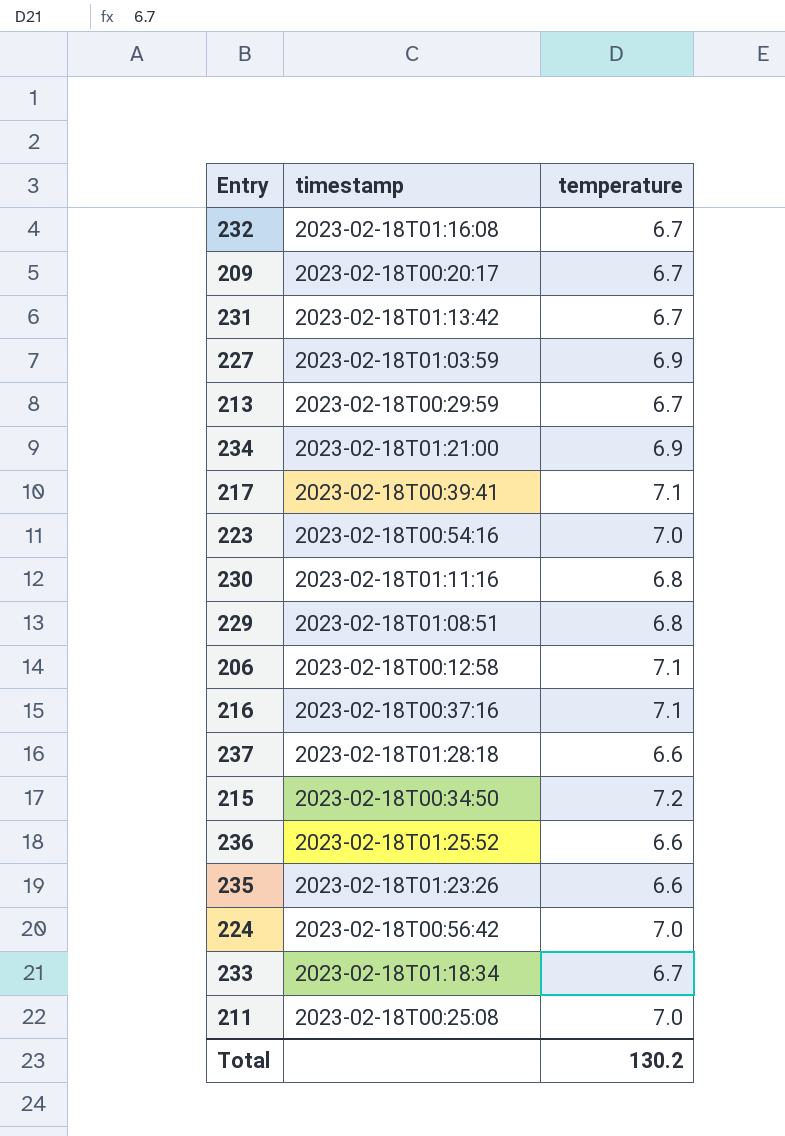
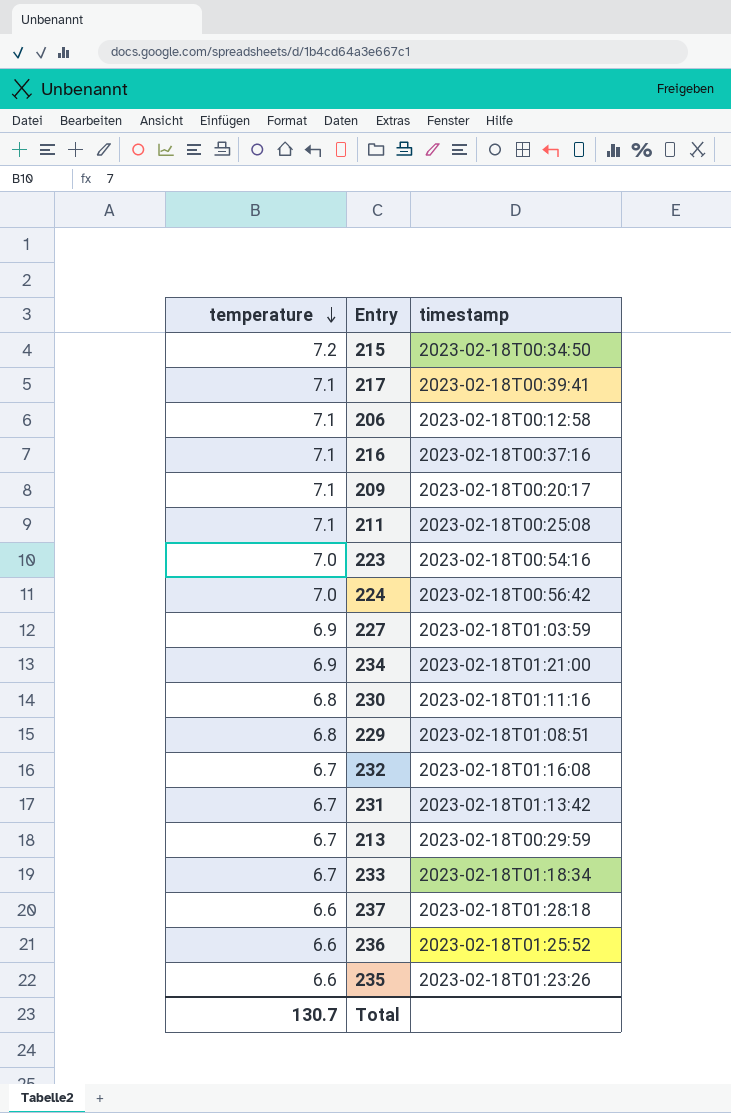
row order: none -> temperature descending
column temperature | position: 3 -> 1
209 | temperature: 6.7 -> 7.1
211 | temperature: 7.0 -> 7.1
Total | temperature: 130.2 -> 130.7

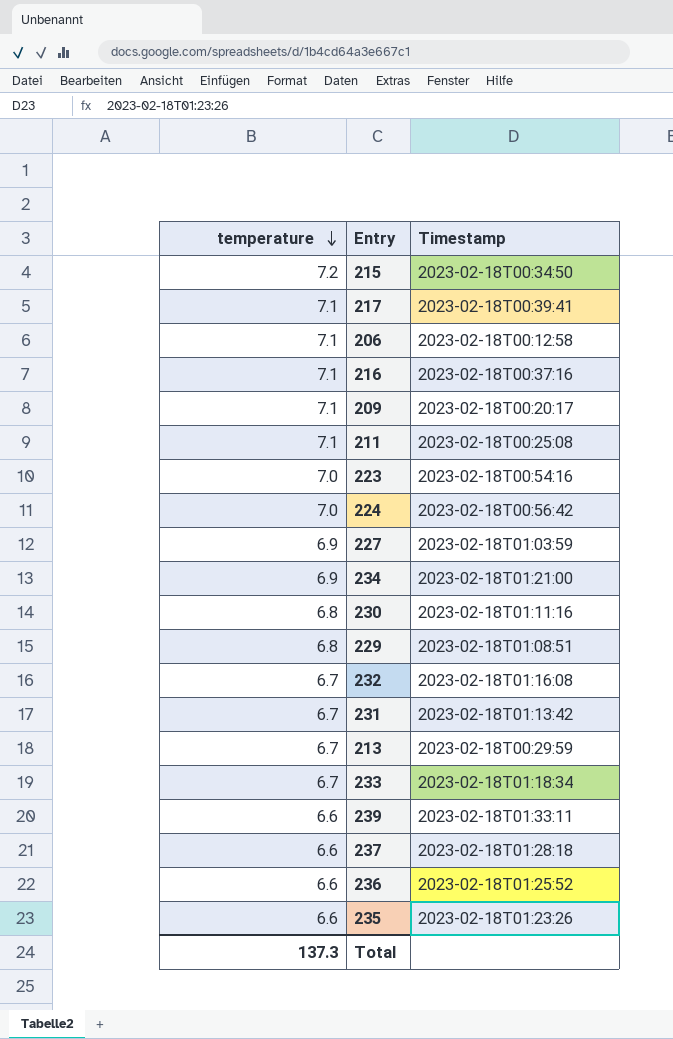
column name: timestamp -> Timestamp
row 239: none -> 6.6 | 2023-02-18T01:33:11
Total | temperature: 130.7 -> 137.3

